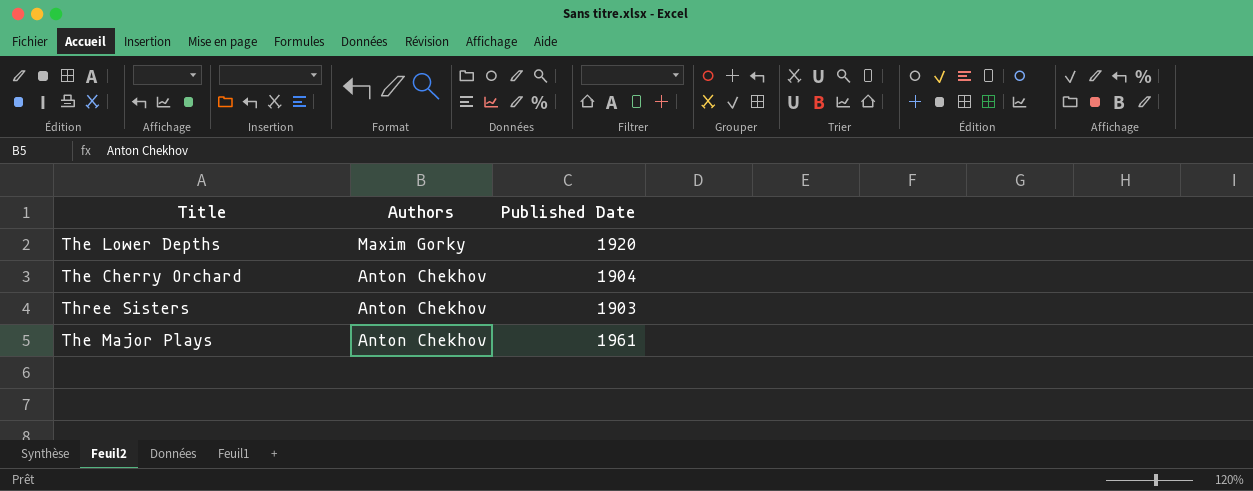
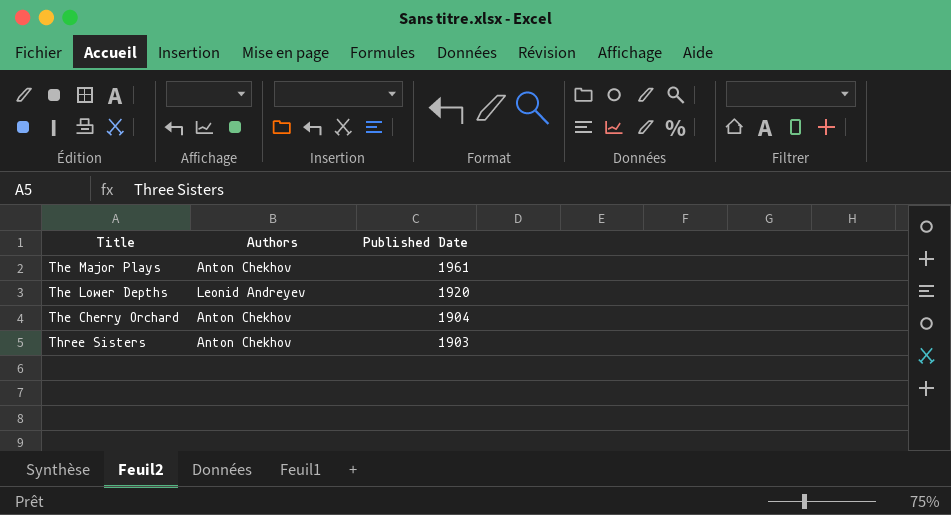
row order: Authors descending -> Published Date descending
The Lower Depths | Authors: Maxim Gorky -> Leonid Andreyev

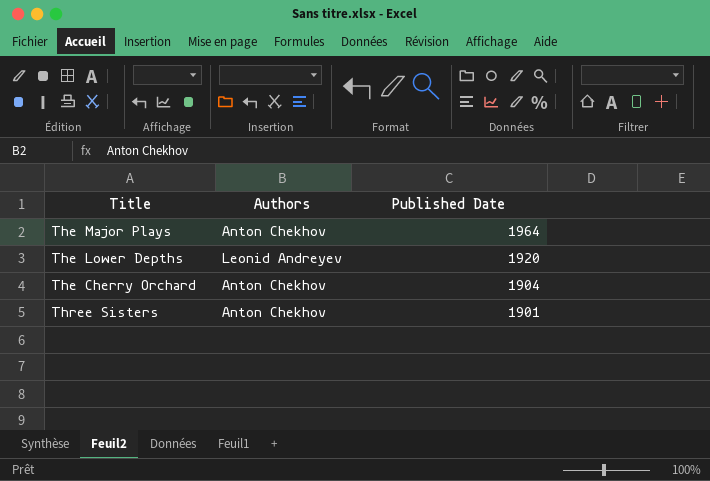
The Major Plays | Published Date: 1961 -> 1964
Three Sisters | Published Date: 1903 -> 1901

